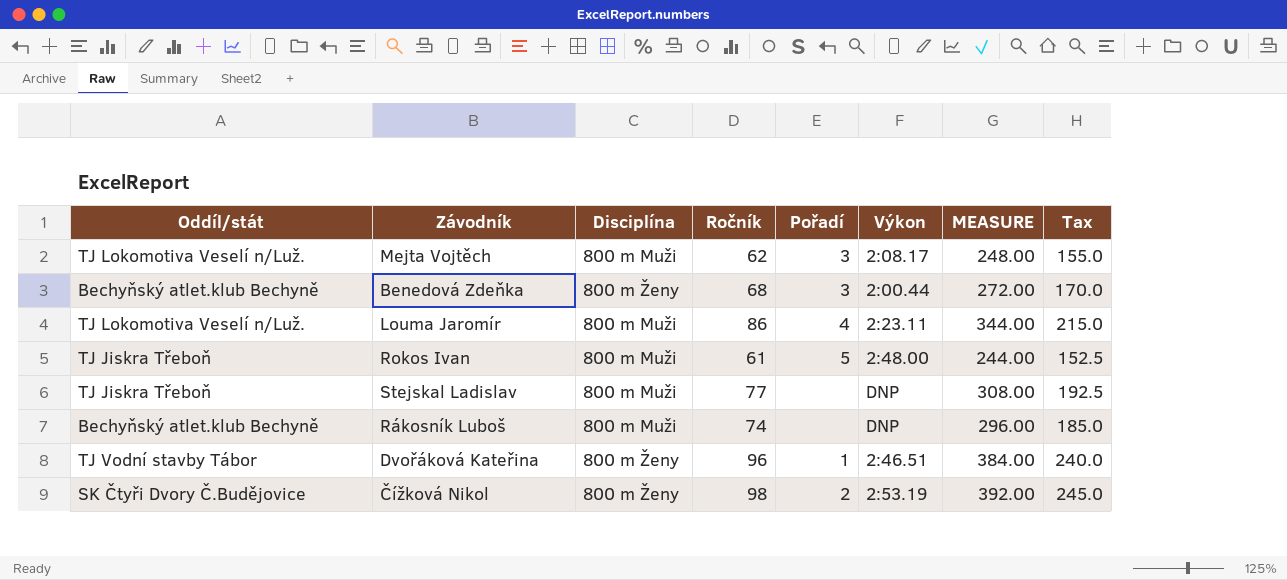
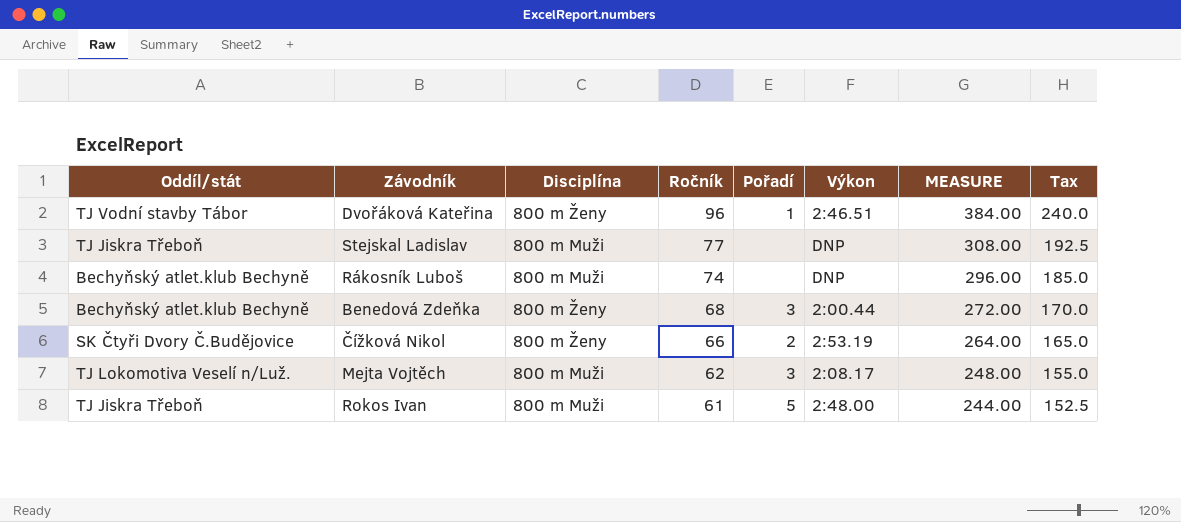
row order: none -> Ročník descending
row Louma Jaromír: TJ Lokomotiva Veselí n/Luž. | 800 m Muži | 86 | 4 | 2:23.11 | 344.00 | 215.0 -> none
Čížková Nikol | Ročník: 98 -> 66
Čížková Nikol | MEASURE: 392.00 -> 264.00
Čížková Nikol | Tax: 245.0 -> 165.0

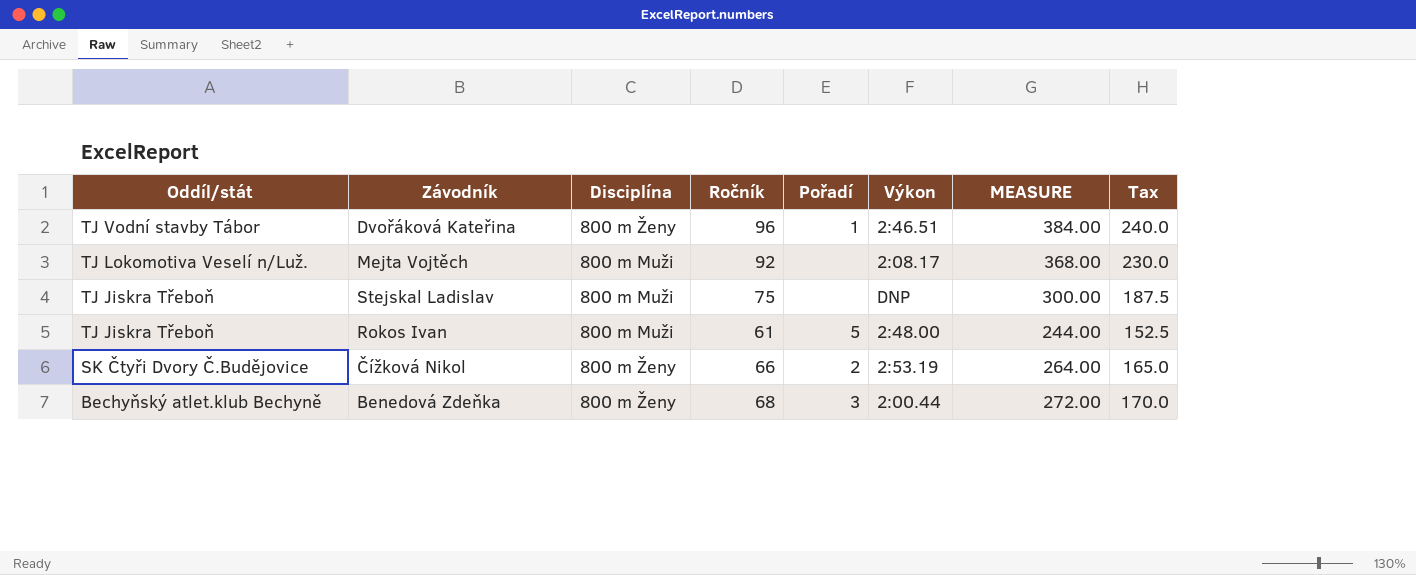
row order: Ročník descending -> Oddíl/stát descending
row Rákosník Luboš: Bechyňský atlet.klub Bechyně | 800 m Muži | 74 | none | DNP | 296.00 | 185.0 -> none
Mejta Vojtěch | Ročník: 62 -> 92
Mejta Vojtěch | Pořadí: 3 -> none
Mejta Vojtěch | MEASURE: 248.00 -> 368.00
Mejta Vojtěch | Tax: 155.0 -> 230.0
Stejskal Ladislav | Ročník: 77 -> 75
Stejskal Ladislav | MEASURE: 308.00 -> 300.00
Stejskal Ladislav | Tax: 192.5 -> 187.5

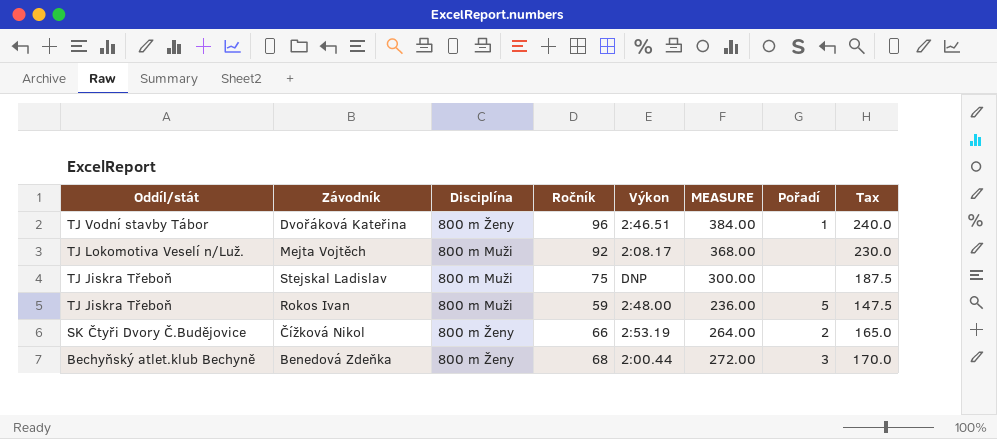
column Pořadí | position: 5 -> 7
Rokos Ivan | Ročník: 61 -> 59
Rokos Ivan | MEASURE: 244.00 -> 236.00
Rokos Ivan | Tax: 152.5 -> 147.5

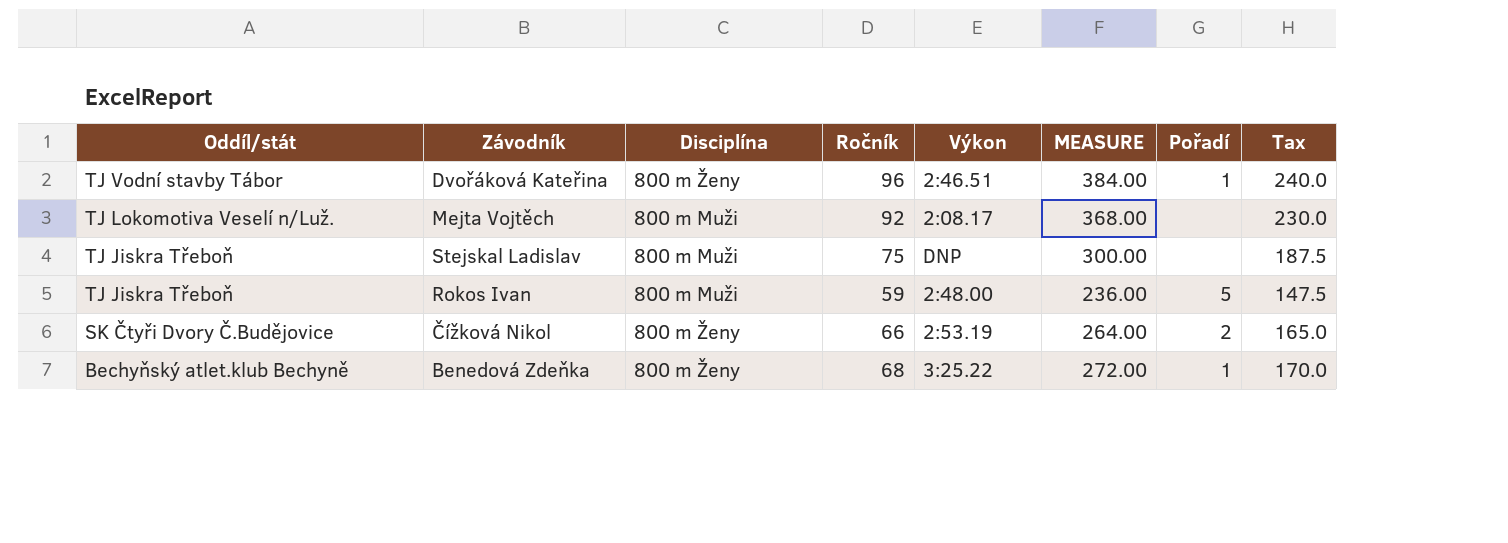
Benedová Zdeňka | Výkon: 2:00.44 -> 3:25.22
Benedová Zdeňka | Pořadí: 3 -> 1

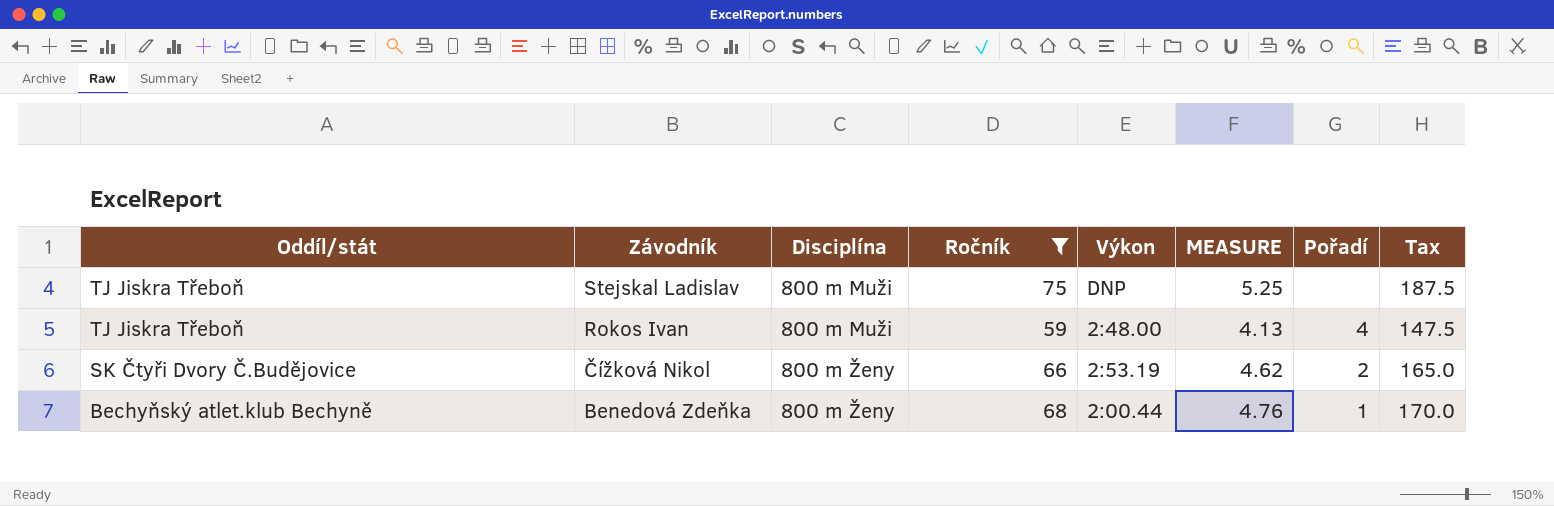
filter: none -> Ročník <= 75
column MEASURE | formula: [Ročník] * 4 -> [Ročník] * 0.07
Rokos Ivan | Pořadí: 5 -> 4
Benedová Zdeňka | Výkon: 3:25.22 -> 2:00.44

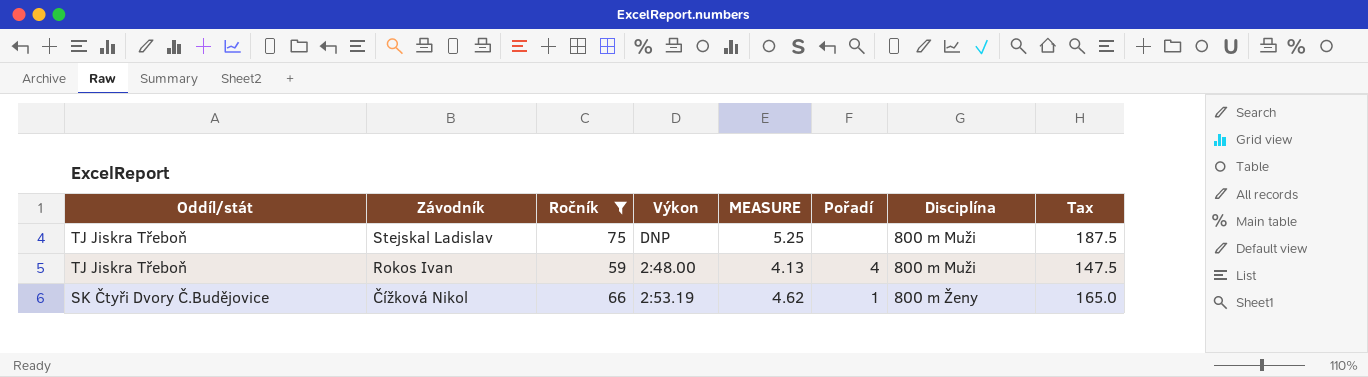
column Disciplína | position: 3 -> 7
row Benedová Zdeňka: Bechyňský atlet.klub Bechyně | 800 m Ženy | 68 | 2:00.44 | 4.76 | 1 | 170.0 -> none
Čížková Nikol | Pořadí: 2 -> 1

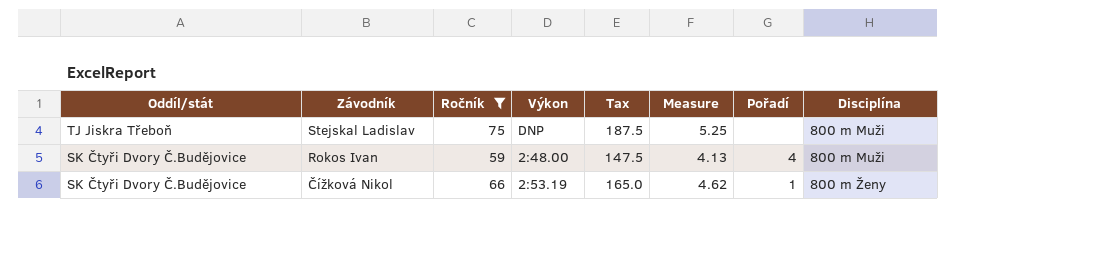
column Tax | position: 8 -> 5
column name: MEASURE -> Measure
Rokos Ivan | Oddíl/stát: TJ Jiskra Třeboň -> SK Čtyři Dvory Č.Budějovice

